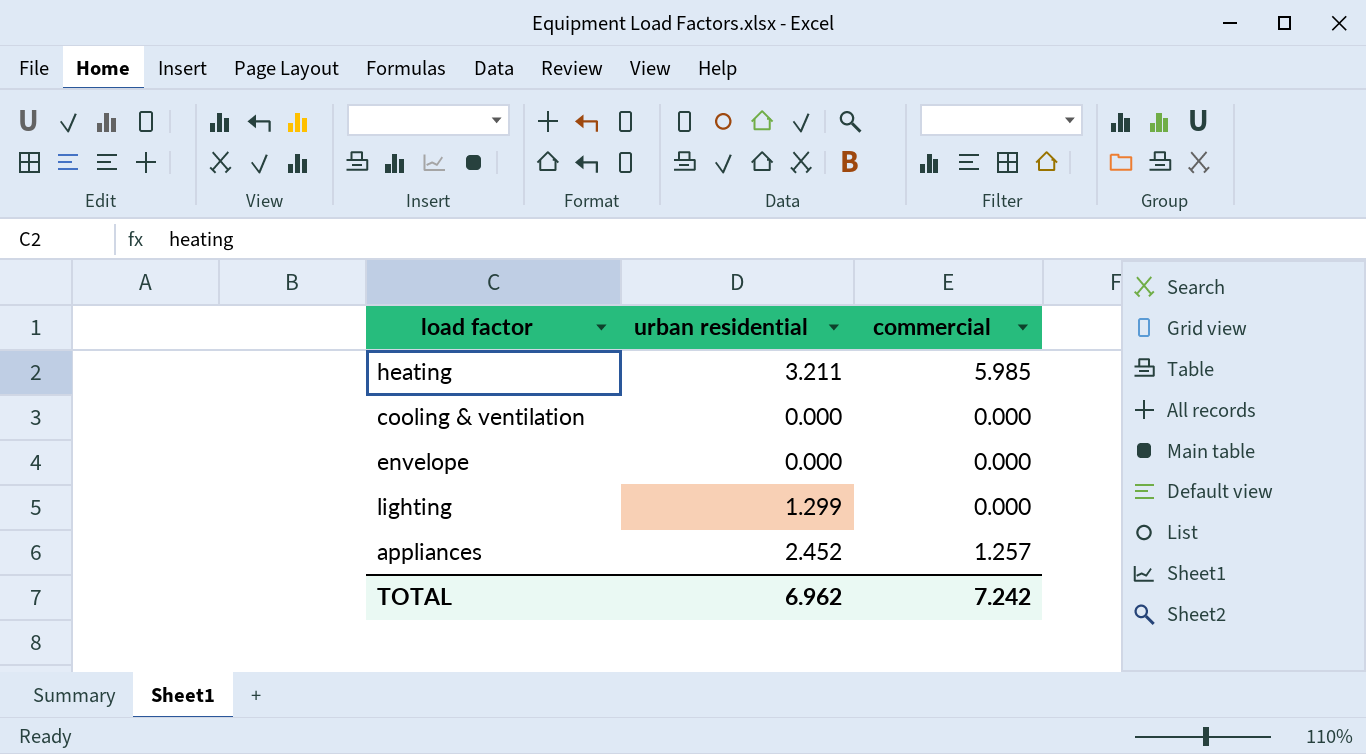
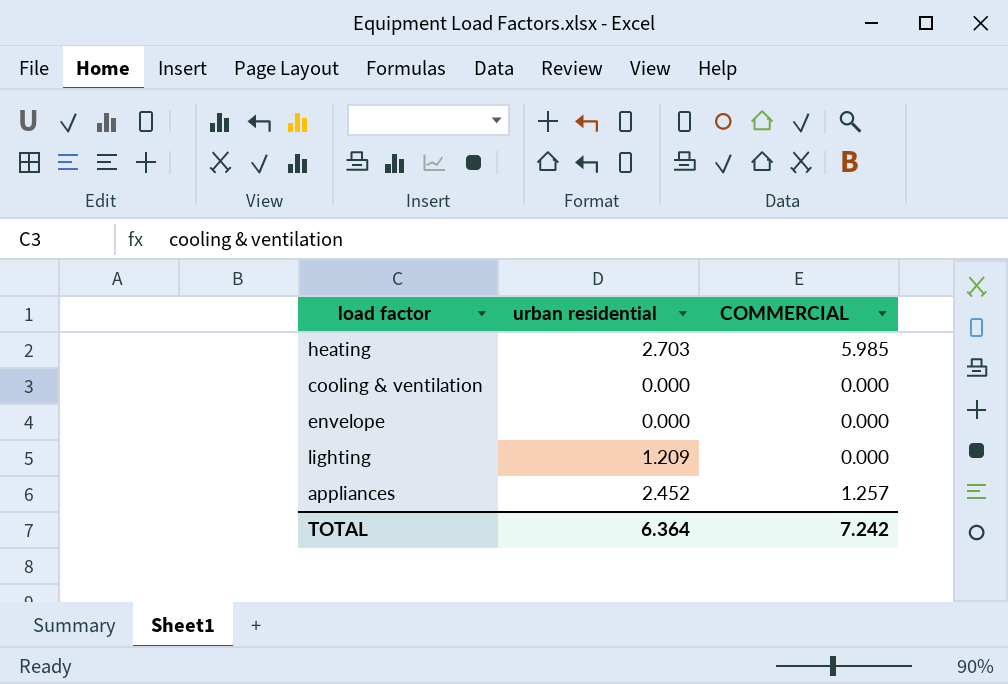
column name: commercial -> COMMERCIAL
heating | urban residential: 3.211 -> 2.703
lighting | urban residential: 1.299 -> 1.209
TOTAL | urban residential: 6.962 -> 6.364

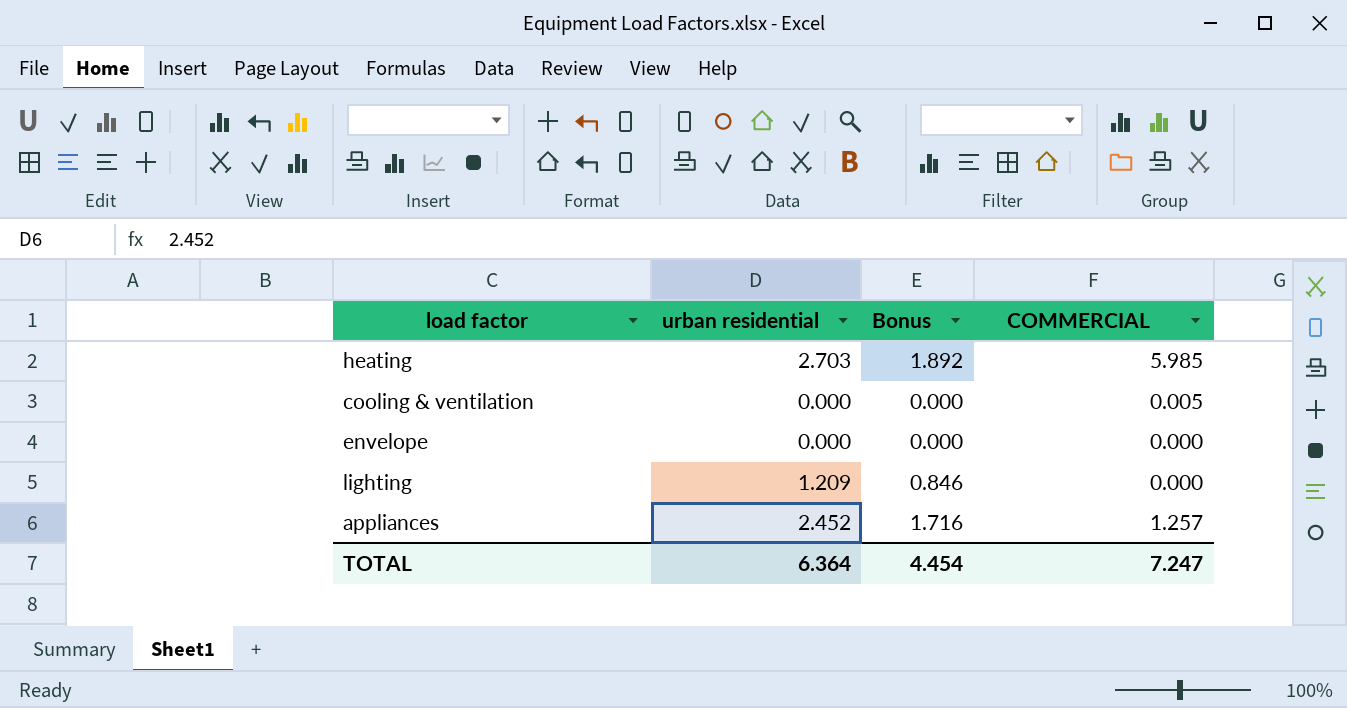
column Bonus | formula: none -> [urban residential] * 0.7
cooling & ventilation | COMMERCIAL: 0.000 -> 0.005
TOTAL | COMMERCIAL: 7.242 -> 7.247

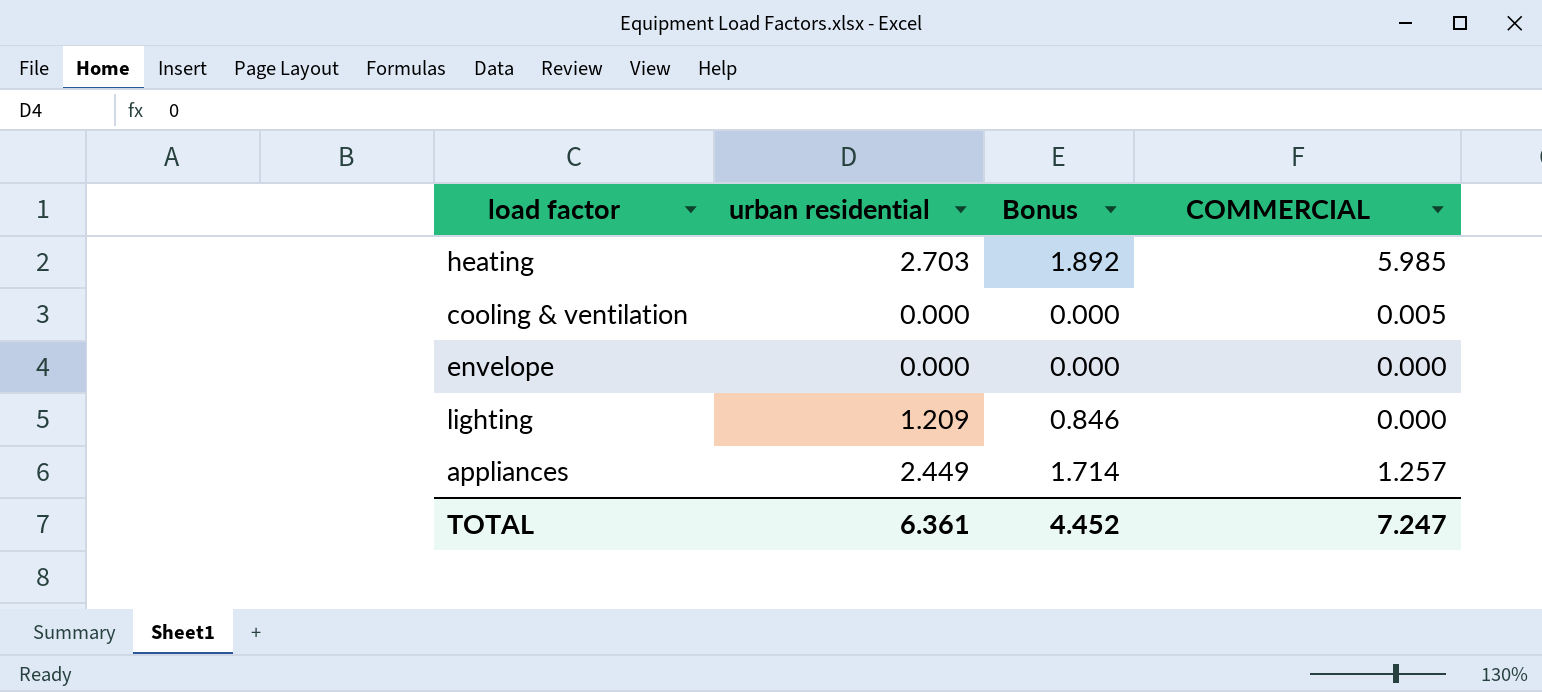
appliances | urban residential: 2.452 -> 2.449
appliances | Bonus: 1.716 -> 1.714
TOTAL | urban residential: 6.364 -> 6.361
TOTAL | Bonus: 4.454 -> 4.452

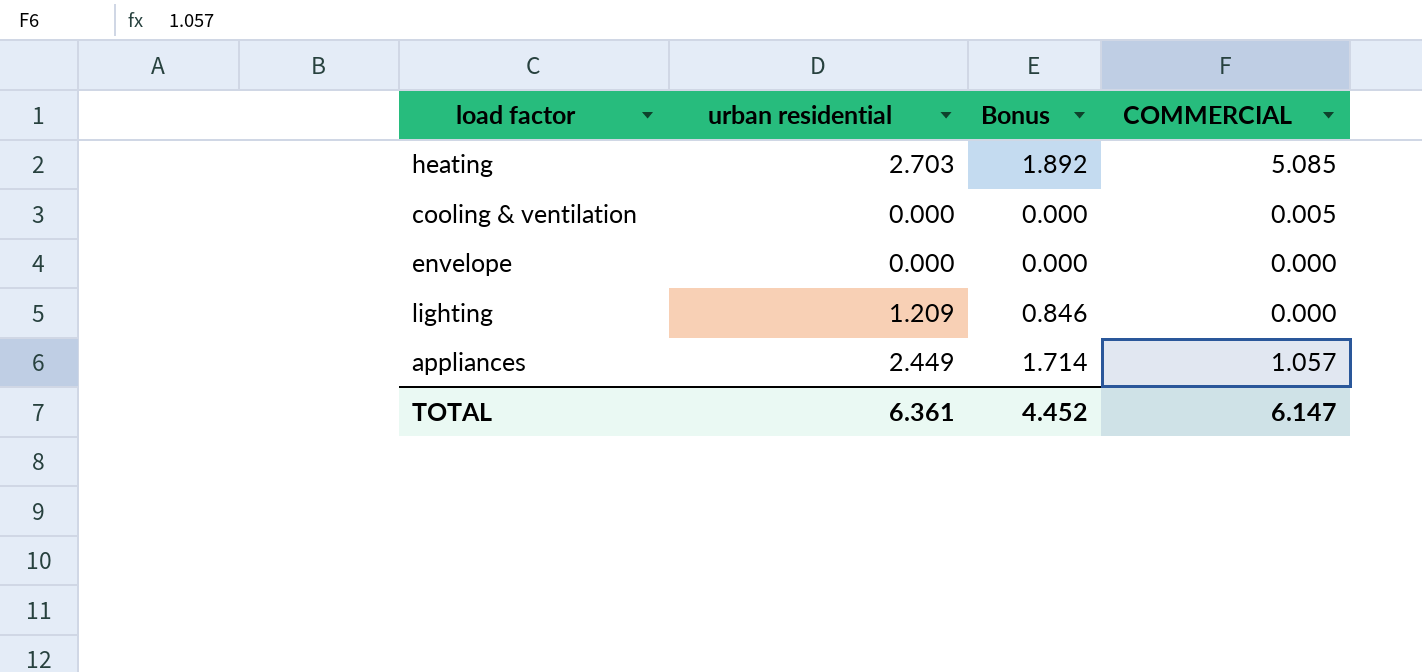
heating | COMMERCIAL: 5.985 -> 5.085
appliances | COMMERCIAL: 1.257 -> 1.057
TOTAL | COMMERCIAL: 7.247 -> 6.147

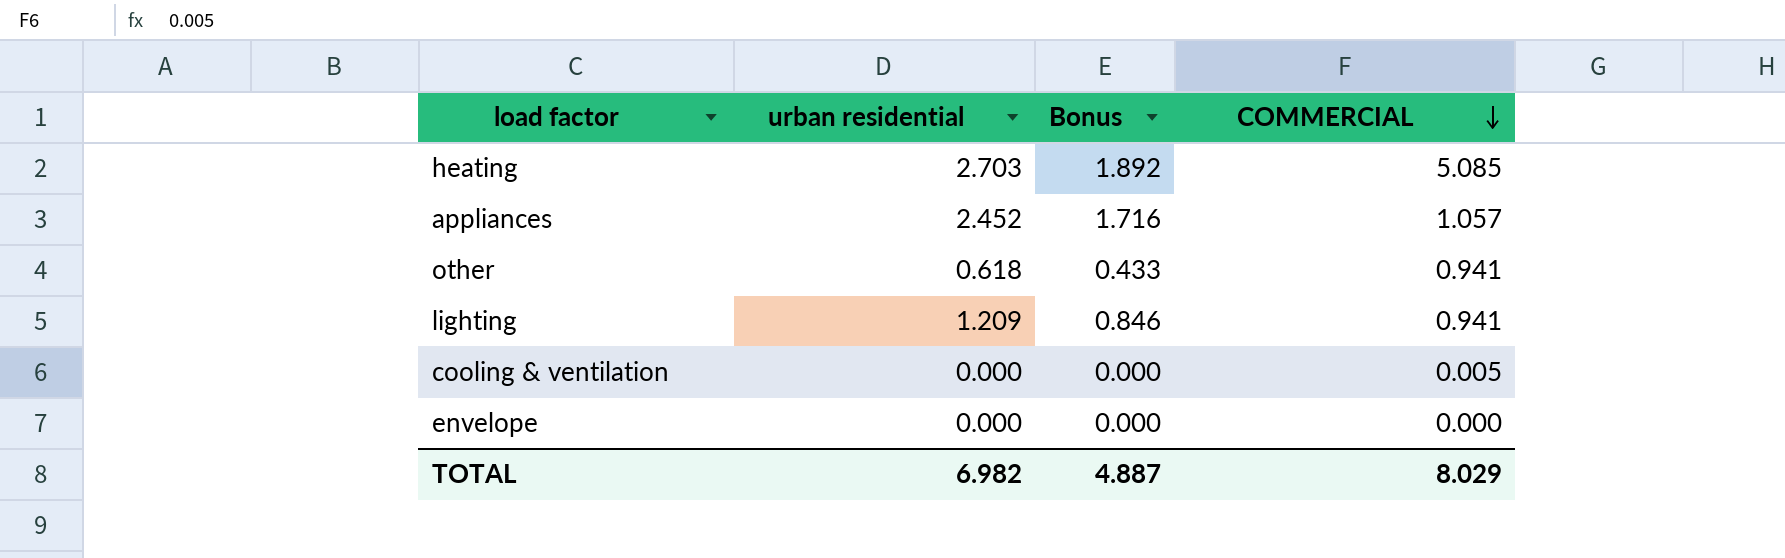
row order: none -> COMMERCIAL descending
appliances | urban residential: 2.449 -> 2.452
appliances | Bonus: 1.714 -> 1.716
row other: none -> 0.618 | 0.433 | 0.941
lighting | COMMERCIAL: 0.000 -> 0.941
TOTAL | urban residential: 6.361 -> 6.982
TOTAL | Bonus: 4.452 -> 4.887
TOTAL | COMMERCIAL: 6.147 -> 8.029

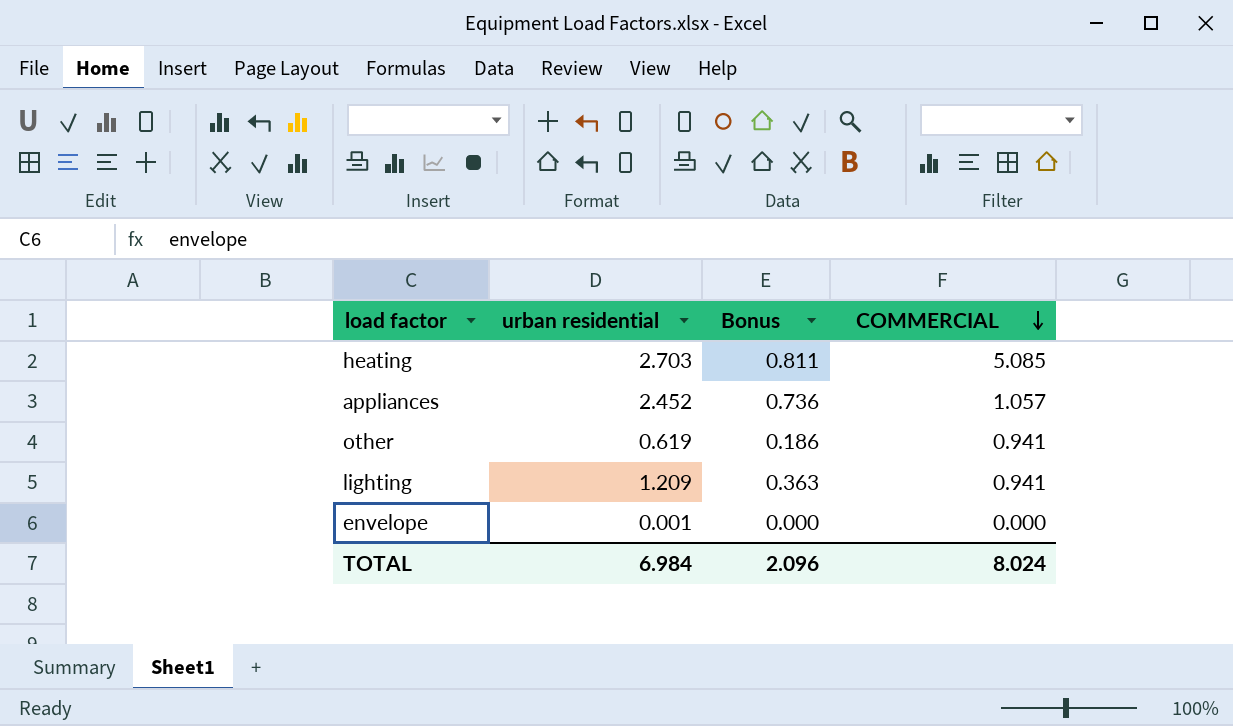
column Bonus | formula: [urban residential] * 0.7 -> [urban residential] * 0.3
row cooling & ventilation: 0.000 | 0.000 | 0.005 -> none
other | urban residential: 0.618 -> 0.619
envelope | urban residential: 0.000 -> 0.001
TOTAL | urban residential: 6.982 -> 6.984
TOTAL | Bonus: 4.887 -> 2.096
TOTAL | COMMERCIAL: 8.029 -> 8.024

